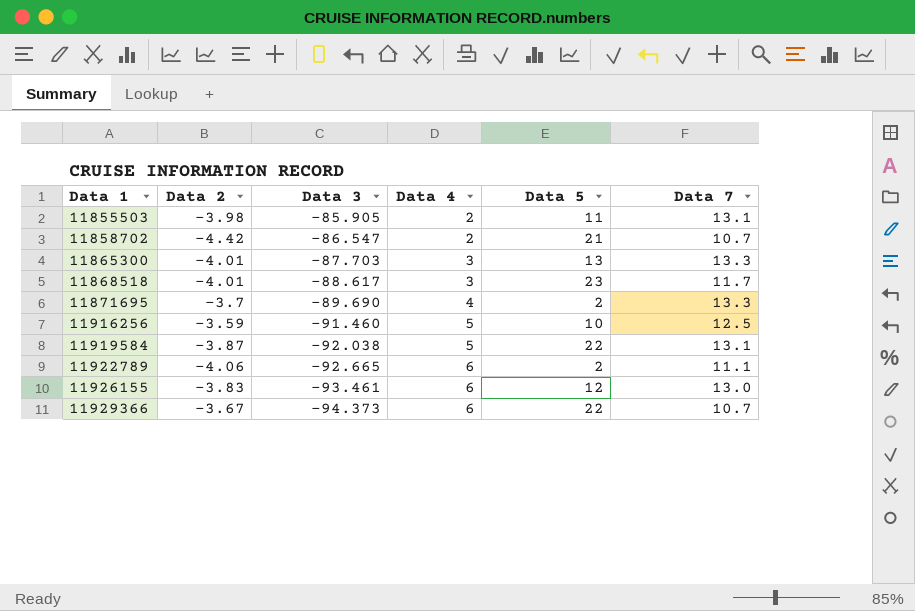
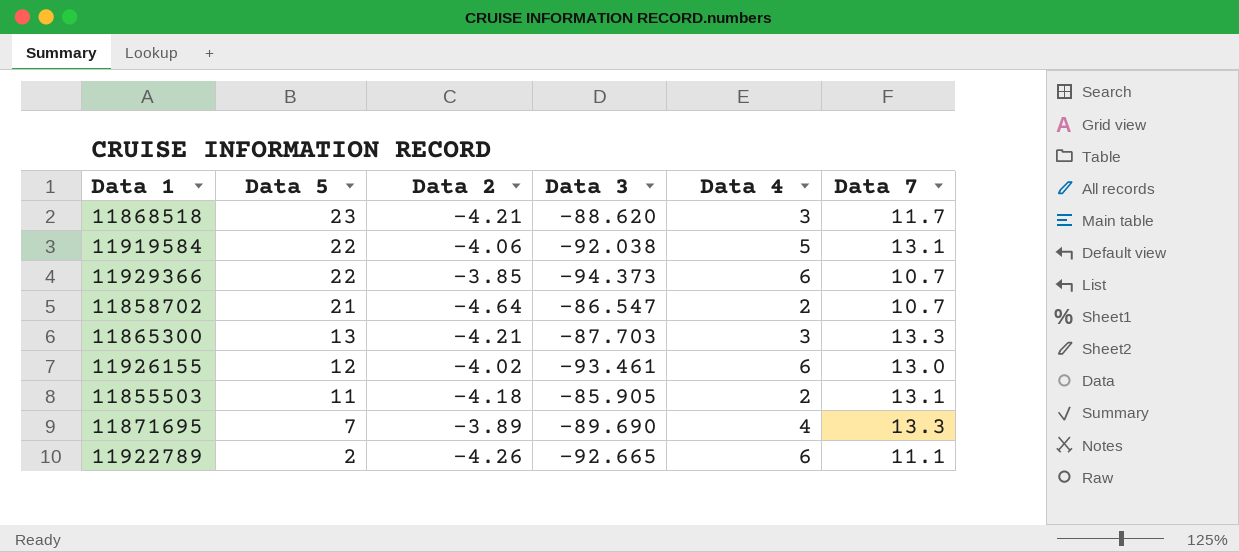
row order: Data 1 ascending -> Data 5 descending
column Data 5 | position: 5 -> 2
row 11916256: -3.59 | -91.460 | 5 | 10 | 12.5 -> none
11868518 | Data 2: -4.01 -> -4.21
11868518 | Data 3: -88.617 -> -88.620
11919584 | Data 2: -3.87 -> -4.06
11929366 | Data 2: -3.67 -> -3.85
11858702 | Data 2: -4.42 -> -4.64
11865300 | Data 2: -4.01 -> -4.21
11926155 | Data 2: -3.83 -> -4.02
11855503 | Data 2: -3.98 -> -4.18
11871695 | Data 5: 2 -> 7
11871695 | Data 2: -3.7 -> -3.89
11922789 | Data 2: -4.06 -> -4.26

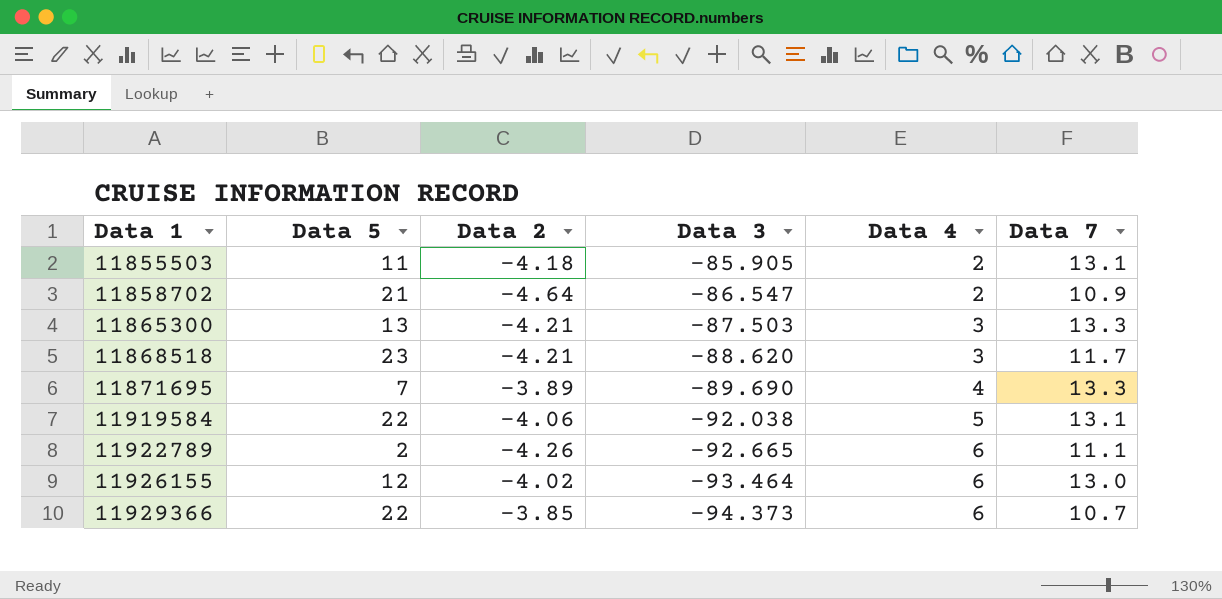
row order: Data 5 descending -> Data 1 ascending
11858702 | Data 7: 10.7 -> 10.9
11865300 | Data 3: -87.703 -> -87.503
11926155 | Data 3: -93.461 -> -93.464

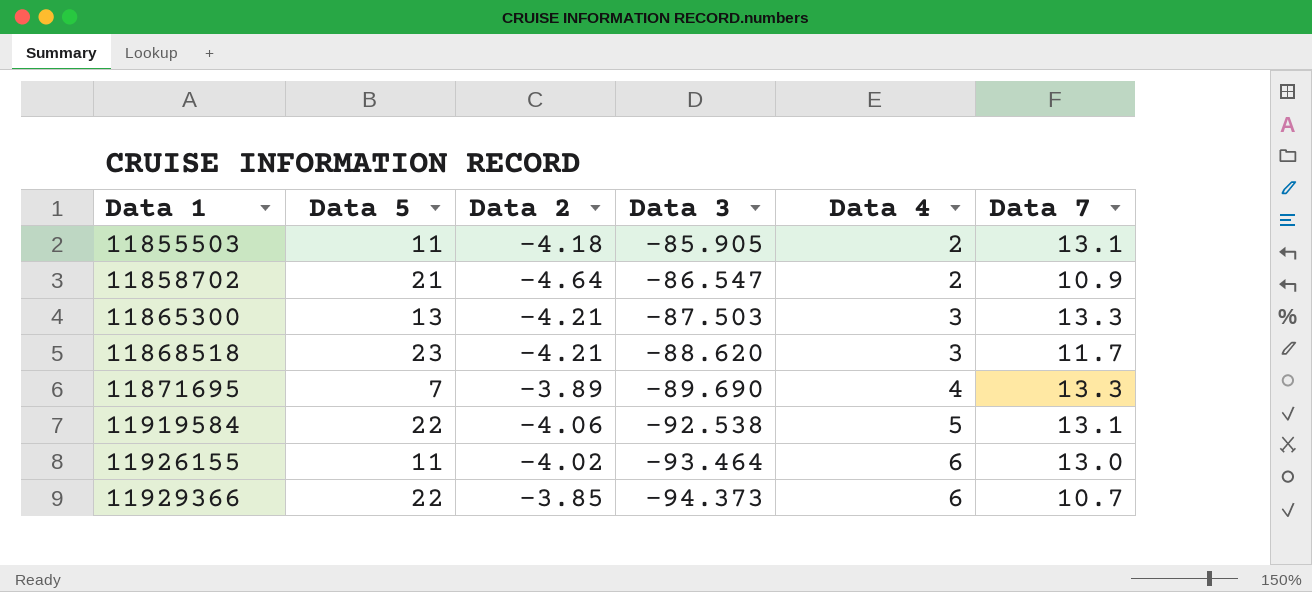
row 11922789: 2 | -4.26 | -92.665 | 6 | 11.1 -> none
11919584 | Data 3: -92.038 -> -92.538
11926155 | Data 5: 12 -> 11

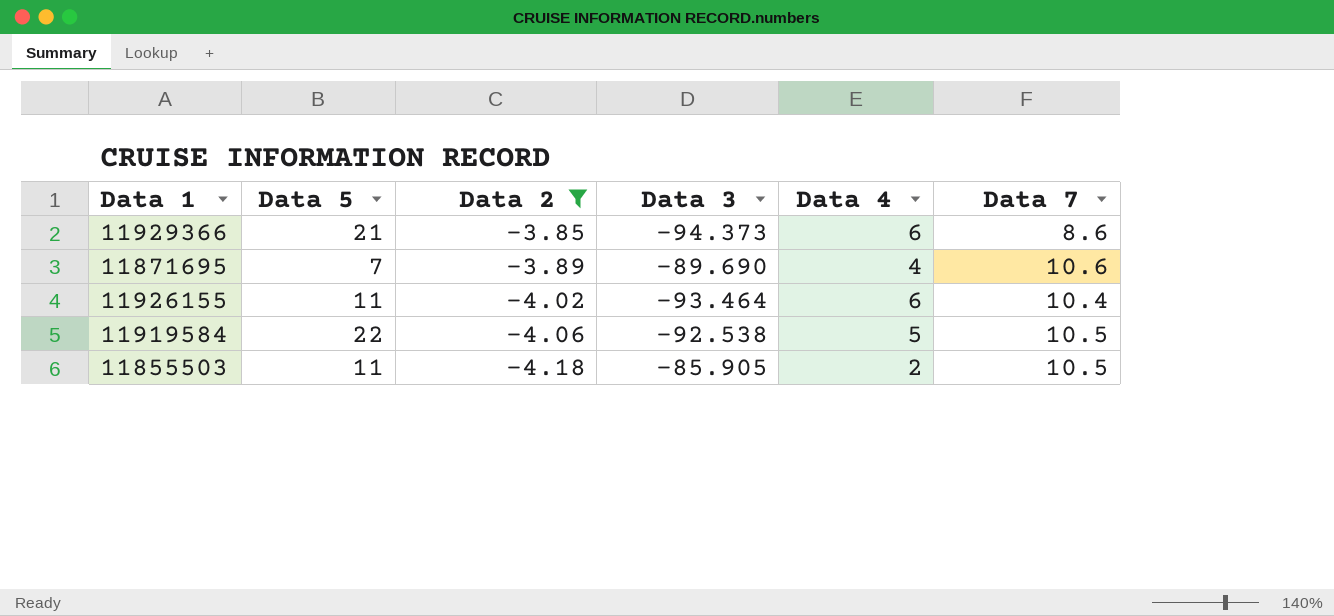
filter: none -> Data 2 >= -4.18
row order: Data 1 ascending -> Data 2 descending
11929366 | Data 5: 22 -> 21
11929366 | Data 7: 10.7 -> 8.6
11871695 | Data 7: 13.3 -> 10.6
11926155 | Data 7: 13.0 -> 10.4
11919584 | Data 7: 13.1 -> 10.5
11855503 | Data 7: 13.1 -> 10.5

